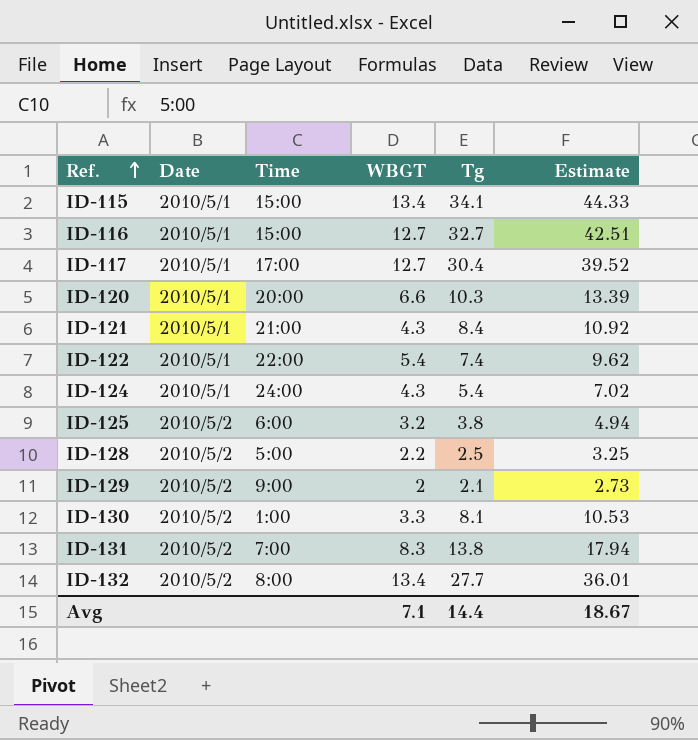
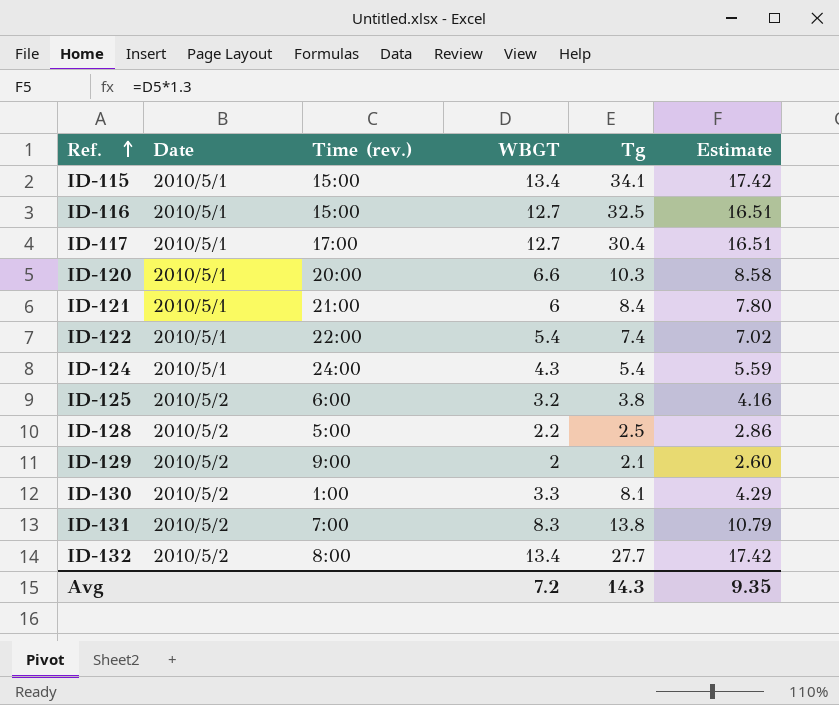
column name: Time -> Time (rev.)
column Estimate | formula: [Tg] * 1.3 -> [WBGT] * 1.3
ID-116 | Tg: 32.7 -> 32.5
ID-121 | WBGT: 4.3 -> 6
Avg | WBGT: 7.1 -> 7.2
Avg | Tg: 14.4 -> 14.3
Avg | Estimate: 18.67 -> 9.35

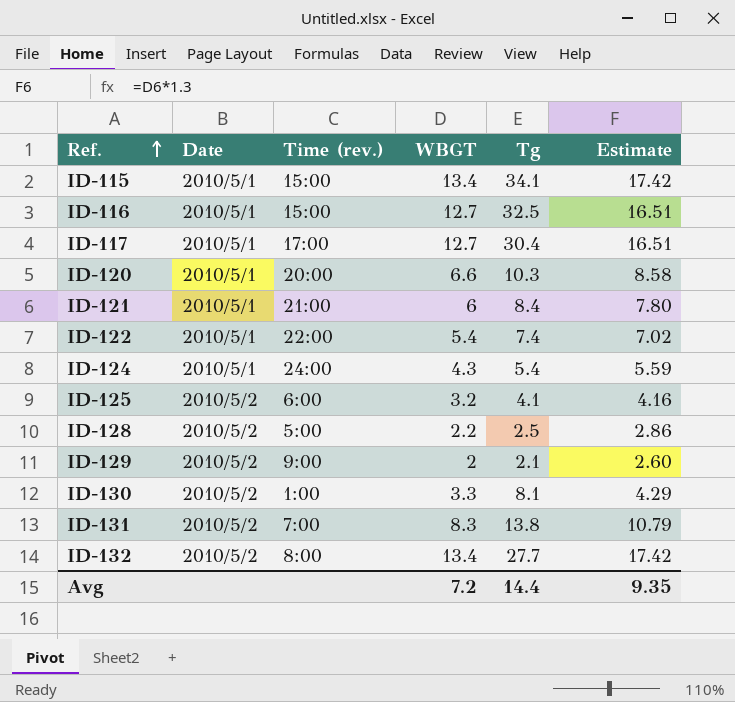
ID-125 | Tg: 3.8 -> 4.1
Avg | Tg: 14.3 -> 14.4

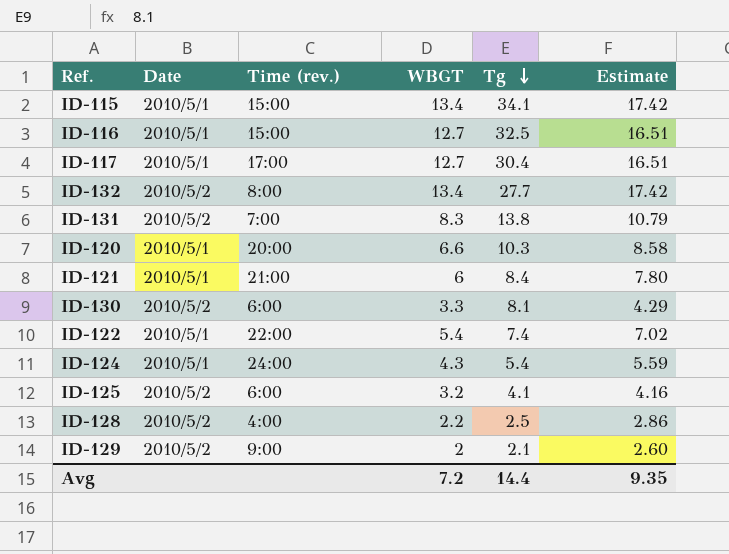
row order: Ref. ascending -> Tg descending
ID-130 | Time (rev.): 1:00 -> 6:00
ID-128 | Time (rev.): 5:00 -> 4:00

